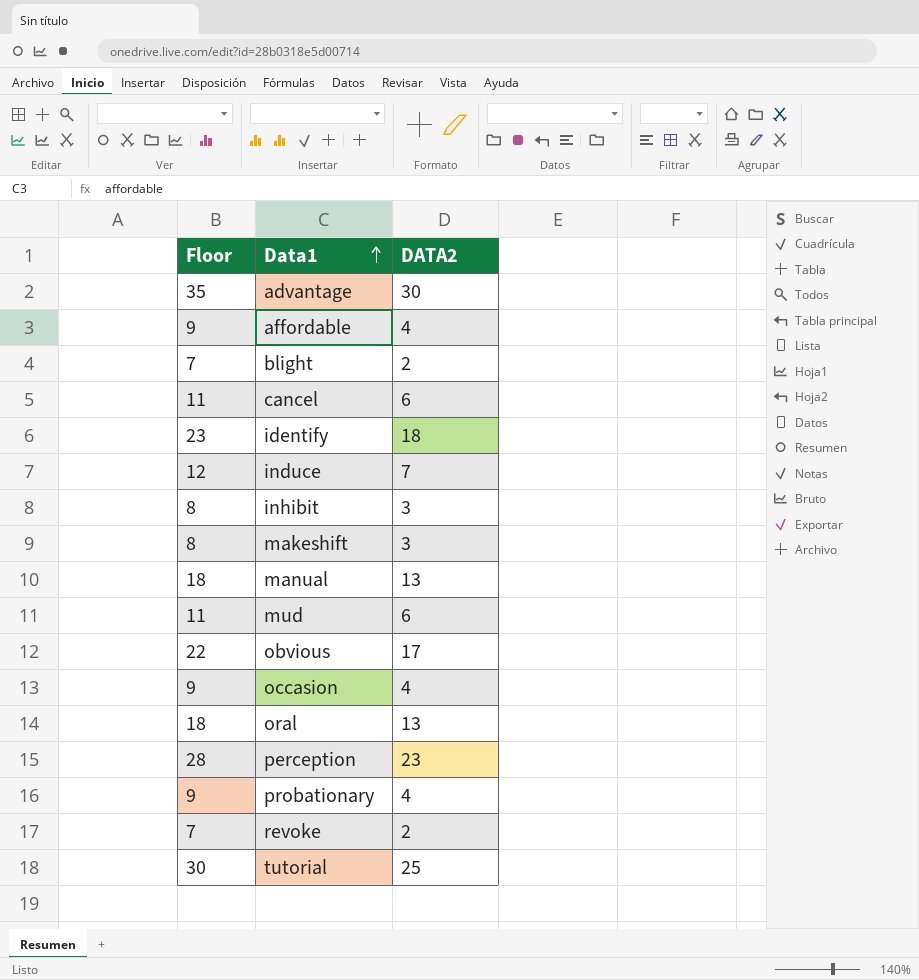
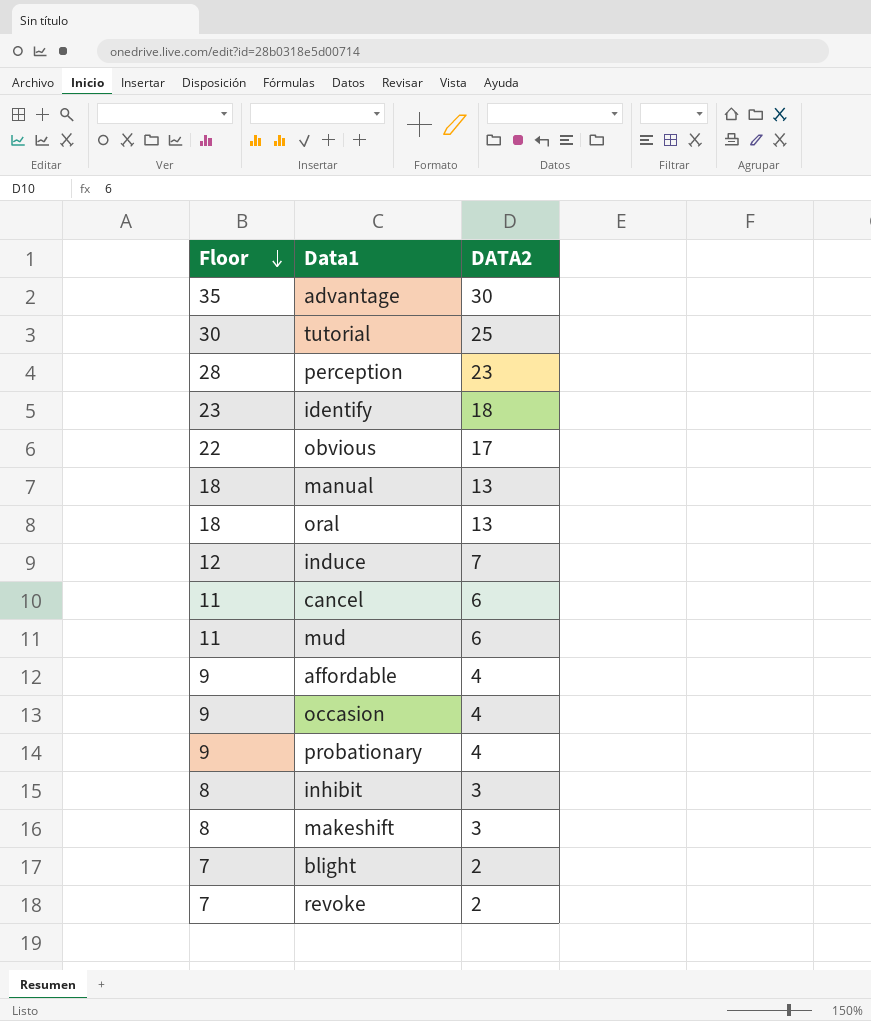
row order: Data1 ascending -> Floor descending

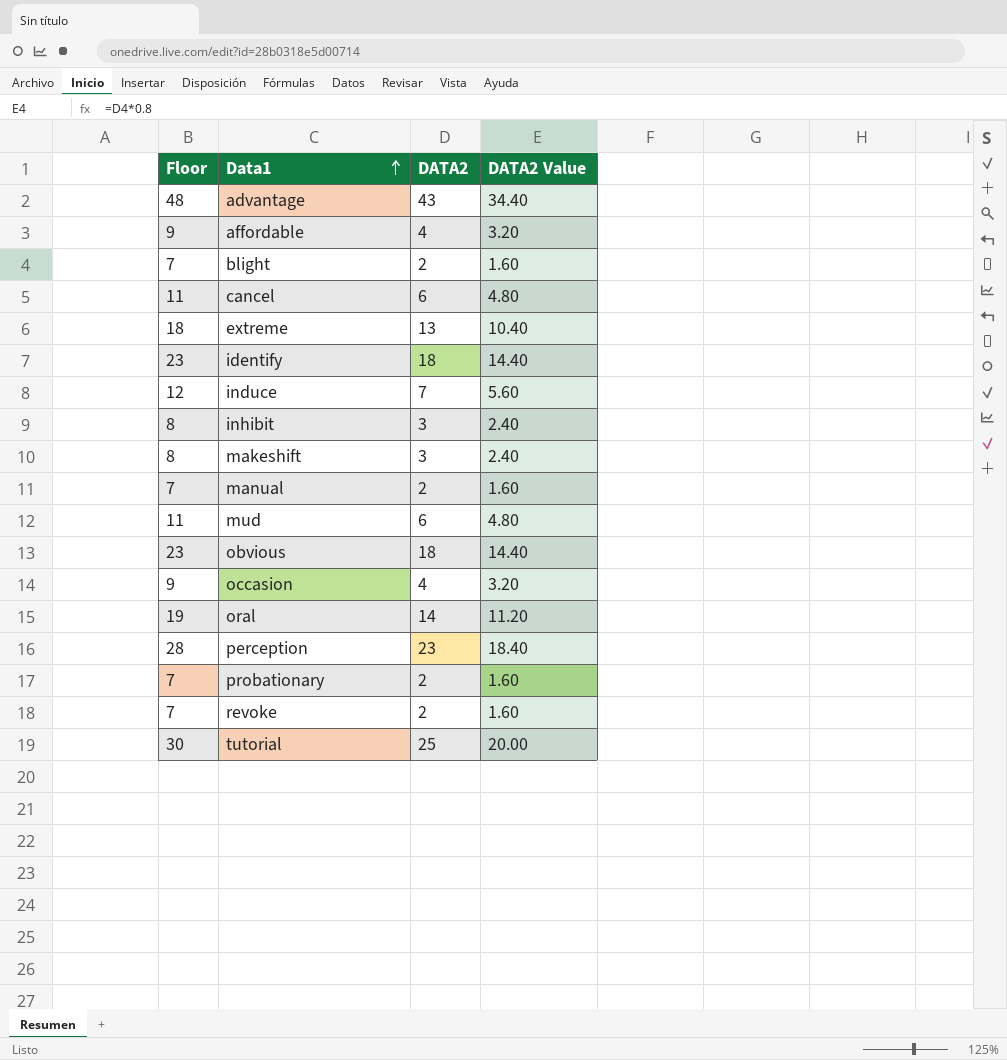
row order: Floor descending -> Data1 ascending
column DATA2 Value | formula: none -> [DATA2] * 0.8
advantage | Floor: 35 -> 48
advantage | DATA2: 30 -> 43
row extreme: none -> 18 | 13 | 10.40
manual | Floor: 18 -> 7
manual | DATA2: 13 -> 2
obvious | Floor: 22 -> 23
obvious | DATA2: 17 -> 18
oral | Floor: 18 -> 19
oral | DATA2: 13 -> 14
probationary | Floor: 9 -> 7
probationary | DATA2: 4 -> 2

